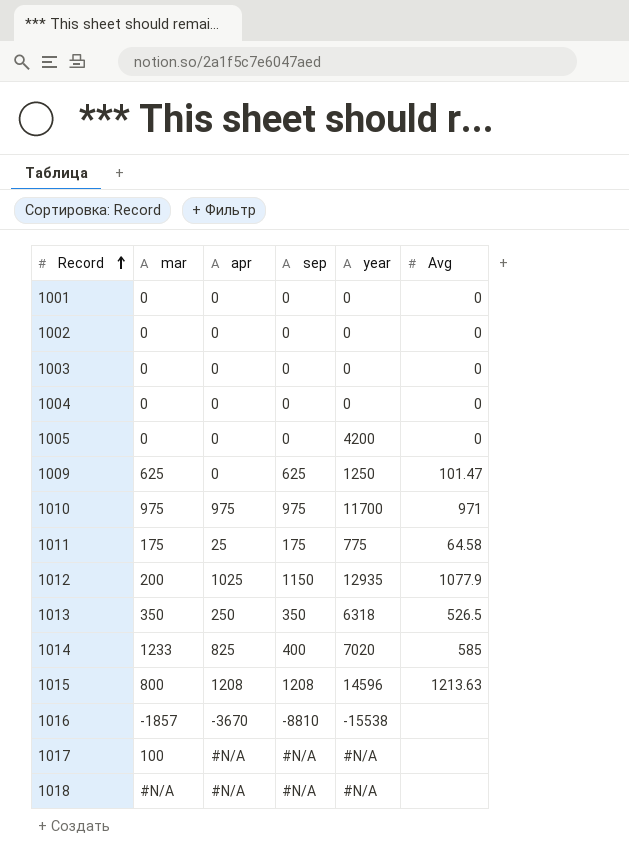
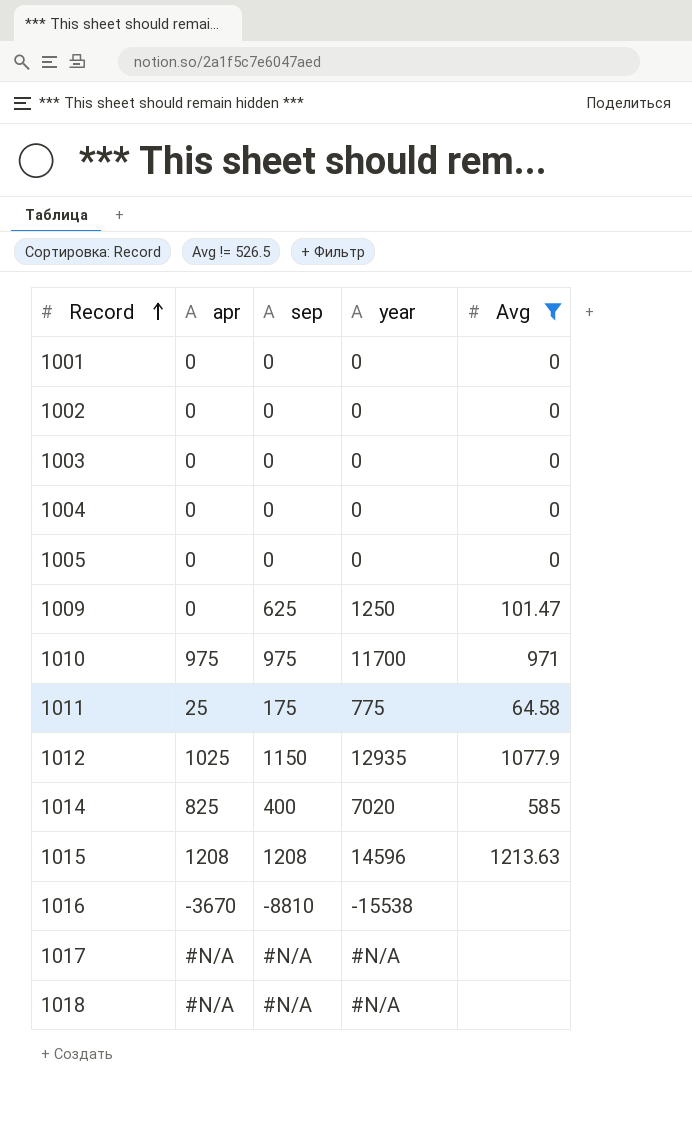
filter: none -> Avg != 526.5
column mar | position: 2 -> none
1005 | year: 4200 -> 0

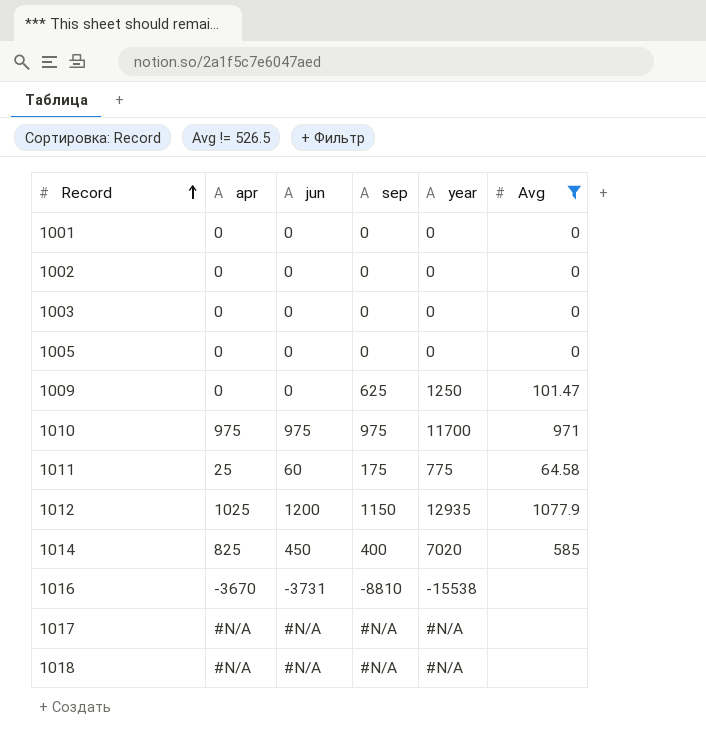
column jun | position: none -> 3
row 1004: 0 | 0 | 0 | 0 -> none
row 1015: 1208 | 1208 | 14596 | 1213.63 -> none

